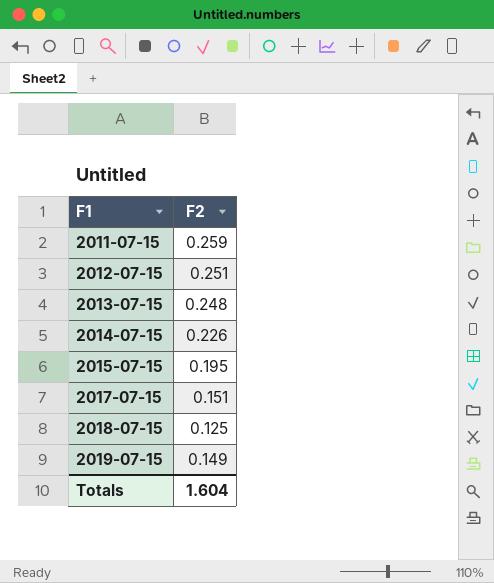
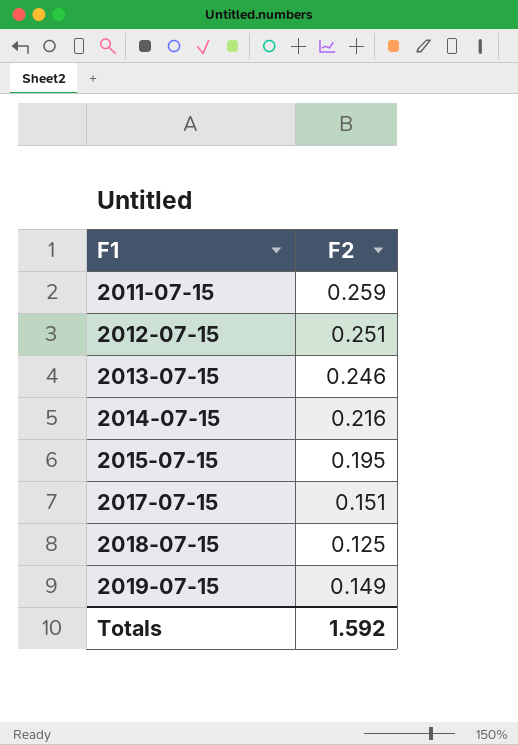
2013-07-15 | F2: 0.248 -> 0.246
2014-07-15 | F2: 0.226 -> 0.216
Totals | F2: 1.604 -> 1.592

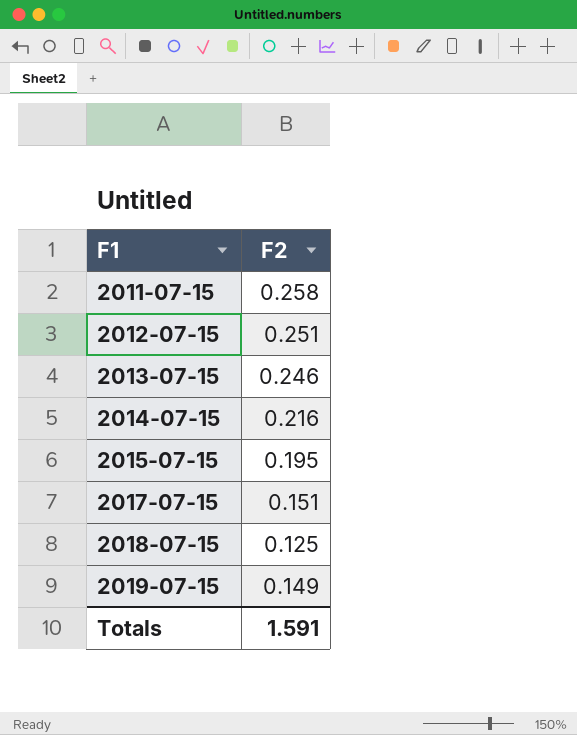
2011-07-15 | F2: 0.259 -> 0.258
Totals | F2: 1.592 -> 1.591

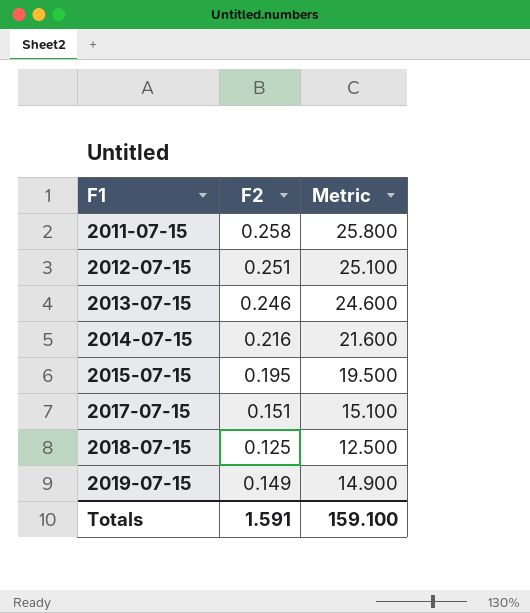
column Metric | formula: none -> [F2] * 100

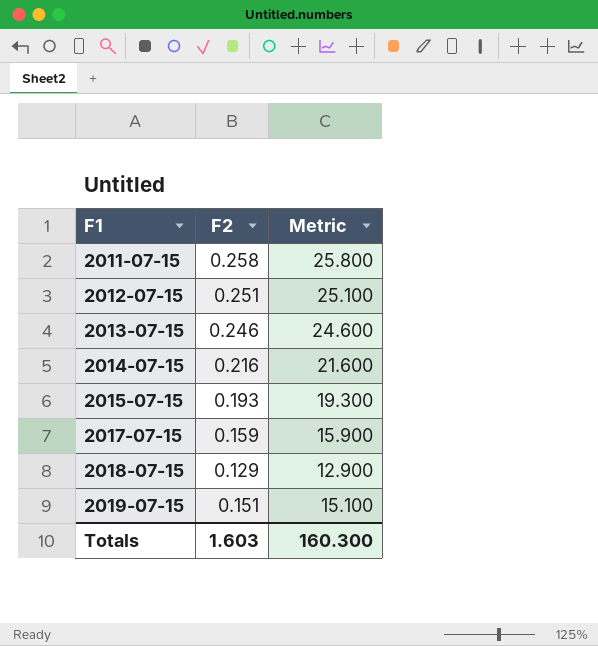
2015-07-15 | F2: 0.195 -> 0.193
2015-07-15 | Metric: 19.500 -> 19.300
2017-07-15 | F2: 0.151 -> 0.159
2017-07-15 | Metric: 15.100 -> 15.900
2018-07-15 | F2: 0.125 -> 0.129
2018-07-15 | Metric: 12.500 -> 12.900
2019-07-15 | F2: 0.149 -> 0.151
2019-07-15 | Metric: 14.900 -> 15.100
Totals | F2: 1.591 -> 1.603
Totals | Metric: 159.100 -> 160.300

